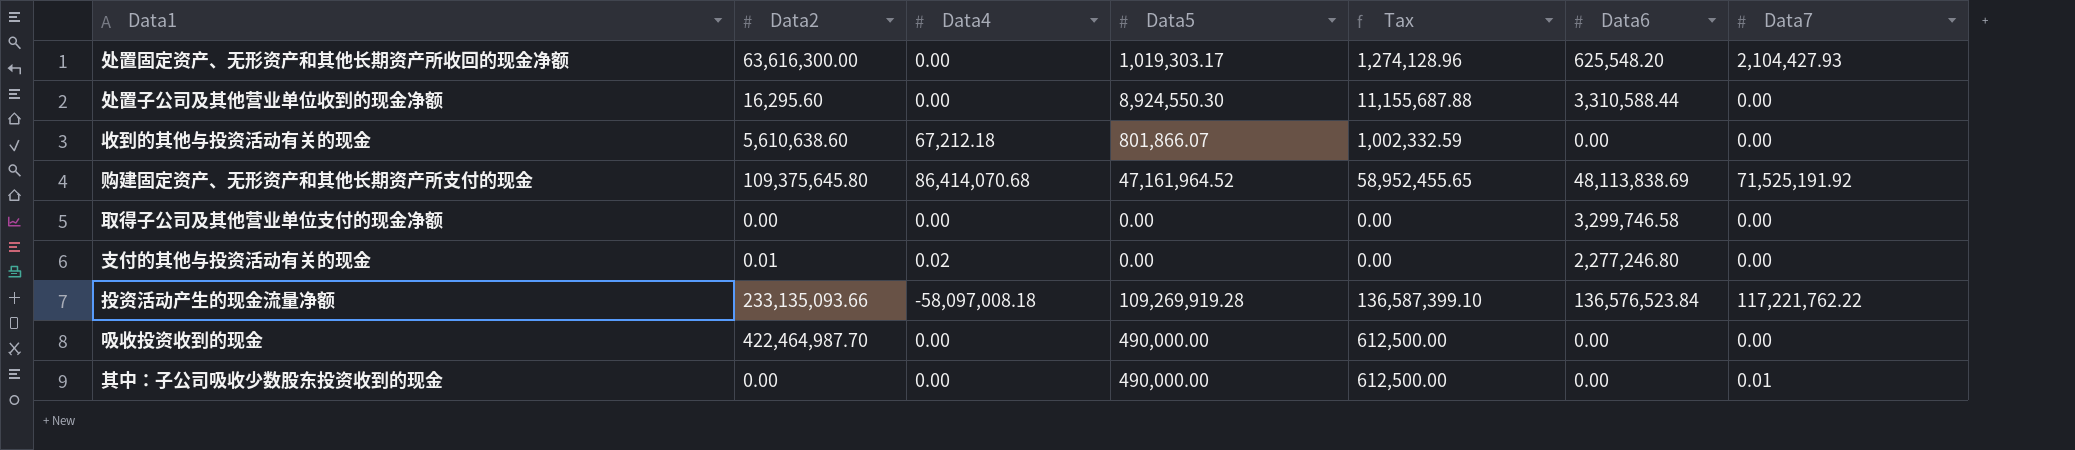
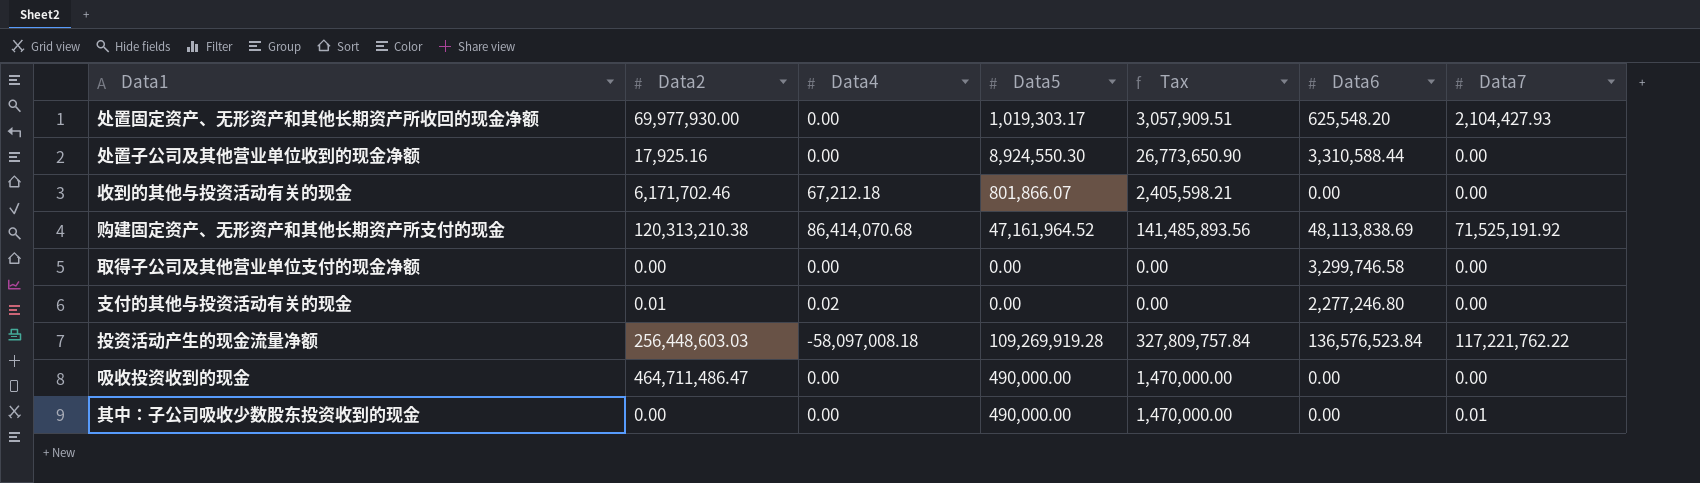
column Tax | formula: [Data5] * 1.25 -> [Data5] * 3
处置固定资产、无形资产和其他长期资产所收回的现金净额 | Data2: 63,616,300.00 -> 69,977,930.00
处置子公司及其他营业单位收到的现金净额 | Data2: 16,295.60 -> 17,925.16
收到的其他与投资活动有关的现金 | Data2: 5,610,638.60 -> 6,171,702.46
购建固定资产、无形资产和其他长期资产所支付的现金 | Data2: 109,375,645.80 -> 120,313,210.38
投资活动产生的现金流量净额 | Data2: 233,135,093.66 -> 256,448,603.03
吸收投资收到的现金 | Data2: 422,464,987.70 -> 464,711,486.47

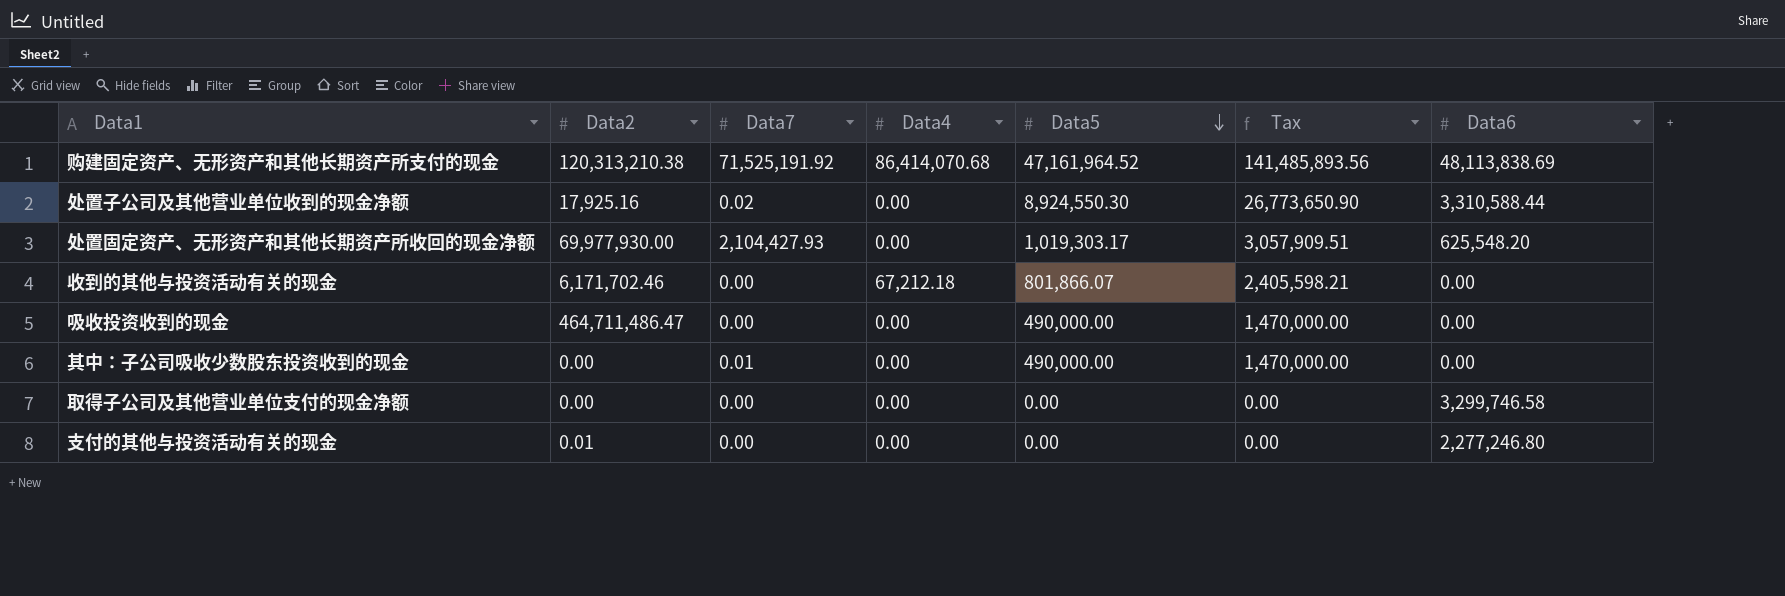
row order: none -> Data5 descending
column Data7 | position: 7 -> 3
row 投资活动产生的现金流量净额: 256,448,603.03 | -58,097,008.18 | 109,269,919.28 | 327,809,757.84 | 136,576,523.84 | 117,221,762.22 -> none
处置子公司及其他营业单位收到的现金净额 | Data7: 0.00 -> 0.02
支付的其他与投资活动有关的现金 | Data4: 0.02 -> 0.00

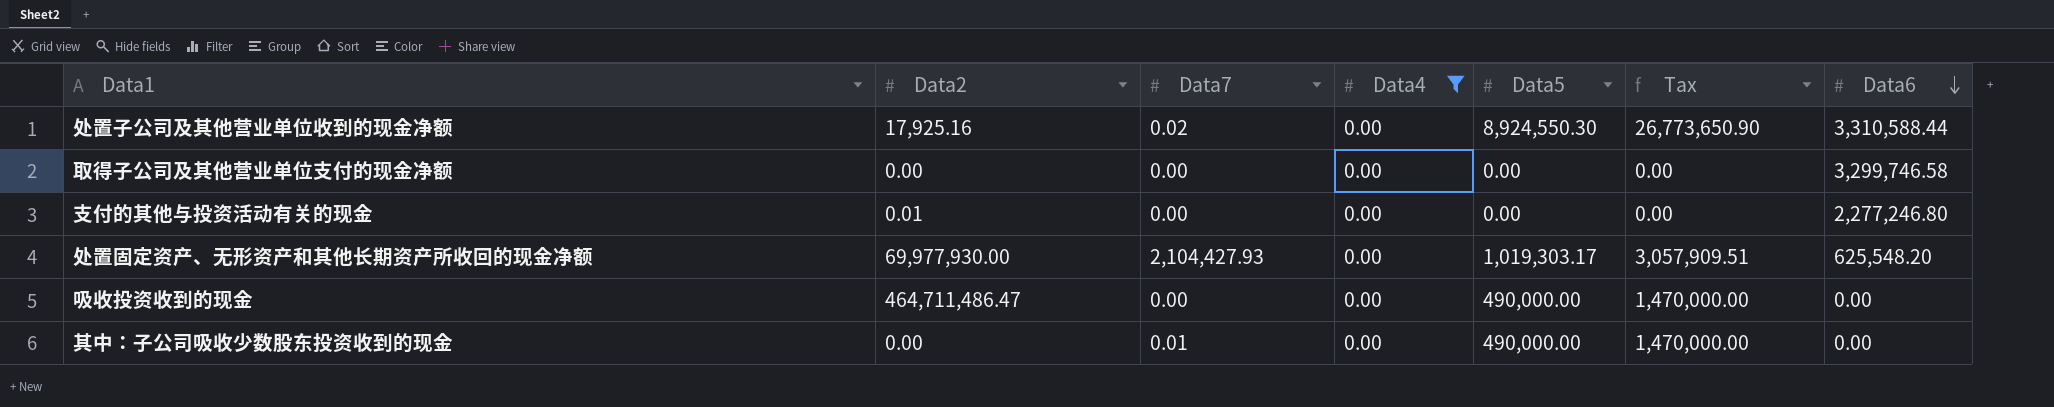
filter: none -> Data4 = 0.00
row order: Data5 descending -> Data6 descending

